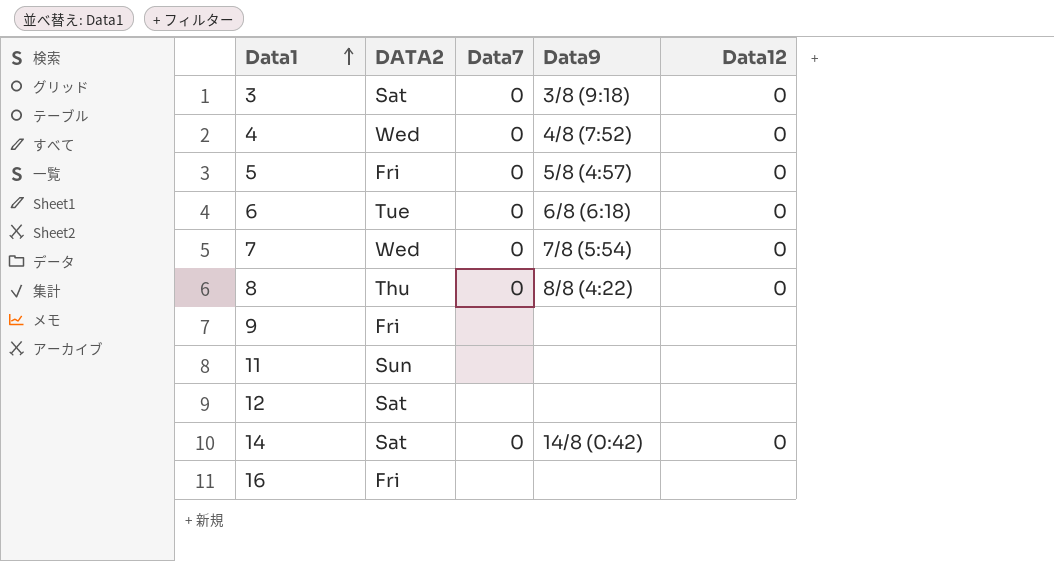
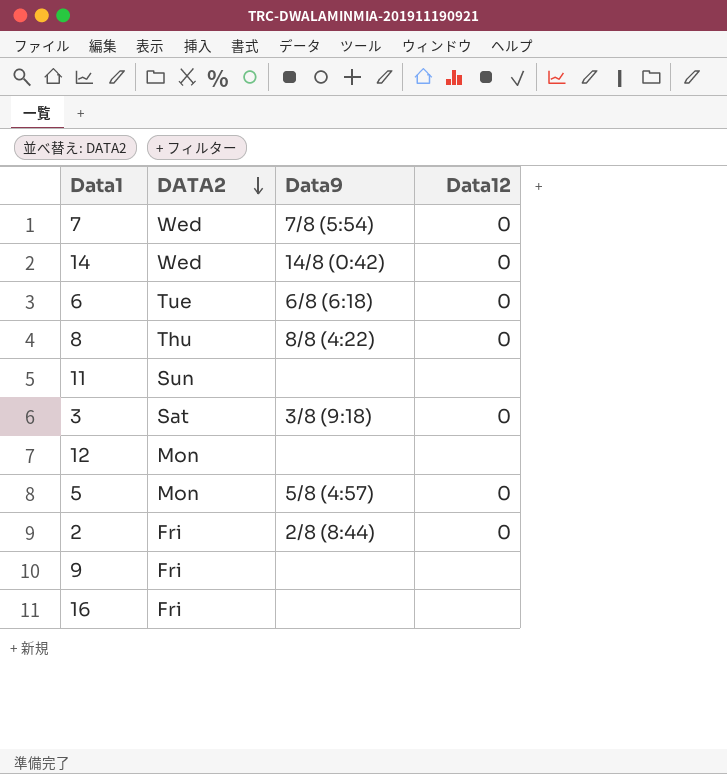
row order: Data1 ascending -> DATA2 descending
column Data7 | position: 3 -> none
row 4: Wed | 0 | 4/8 (7:52) | 0 -> none
14 | DATA2: Sat -> Wed
12 | DATA2: Sat -> Mon
5 | DATA2: Fri -> Mon
row 2: none -> Fri | 2/8 (8:44) | 0

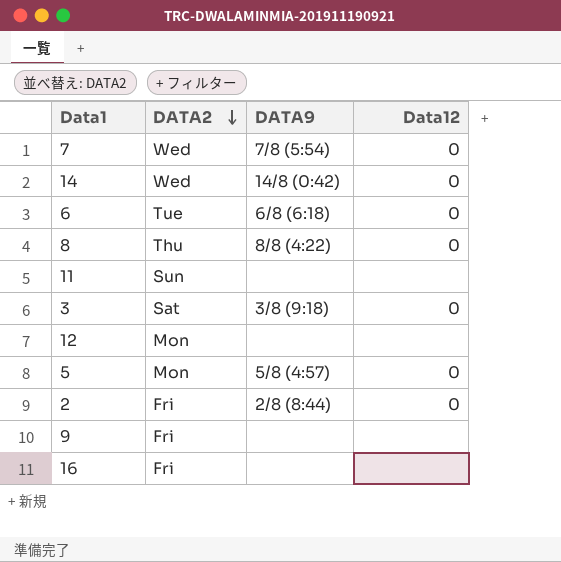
column name: Data9 -> DATA9

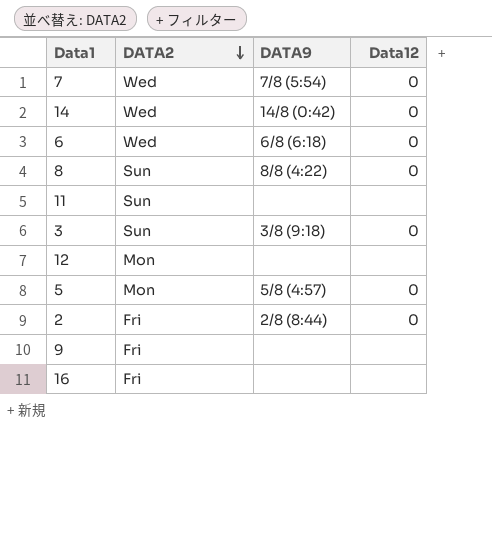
6 | DATA2: Tue -> Wed
8 | DATA2: Thu -> Sun
3 | DATA2: Sat -> Sun

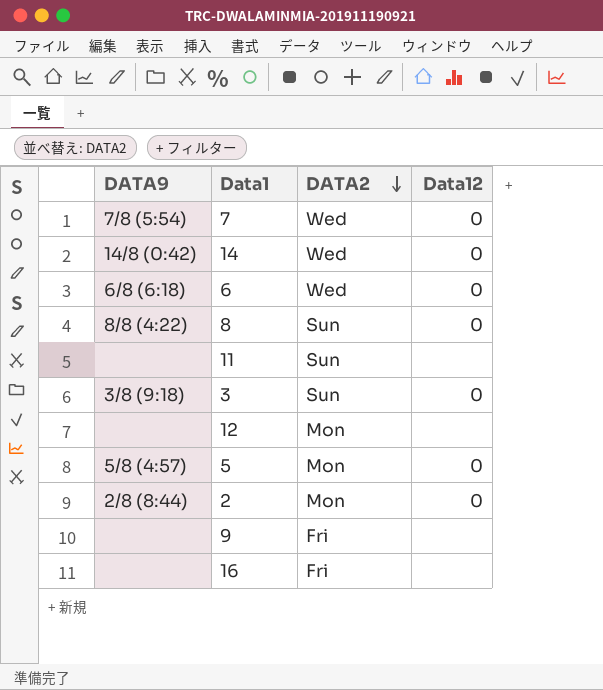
column DATA9 | position: 3 -> 1
2 | DATA2: Fri -> Mon

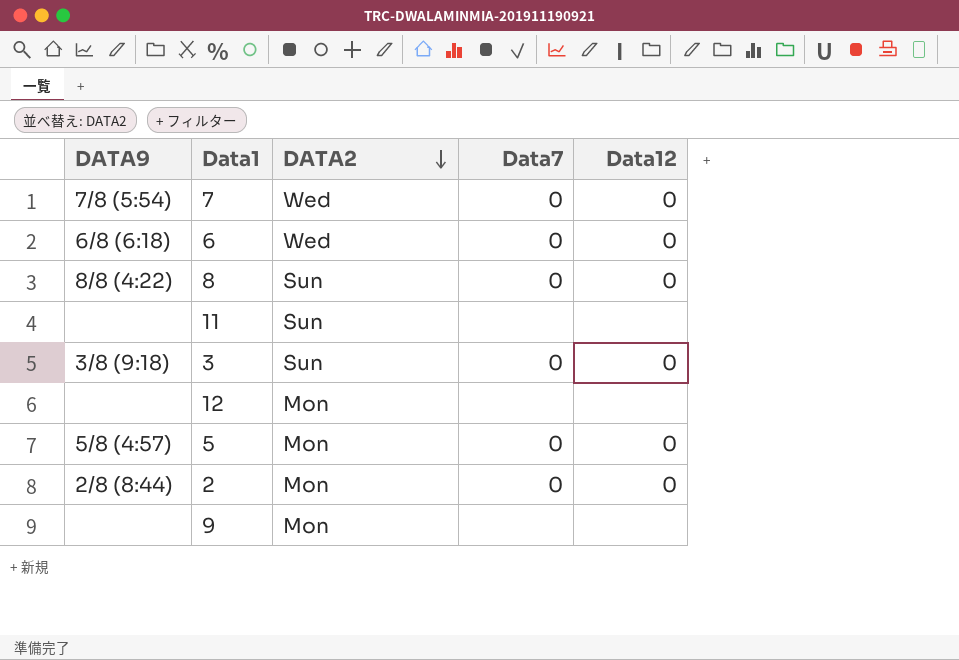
column Data7 | position: none -> 4
row 14: 14/8 (0:42) | Wed | 0 -> none
row 16: none | Fri | none -> none
9 | DATA2: Fri -> Mon

